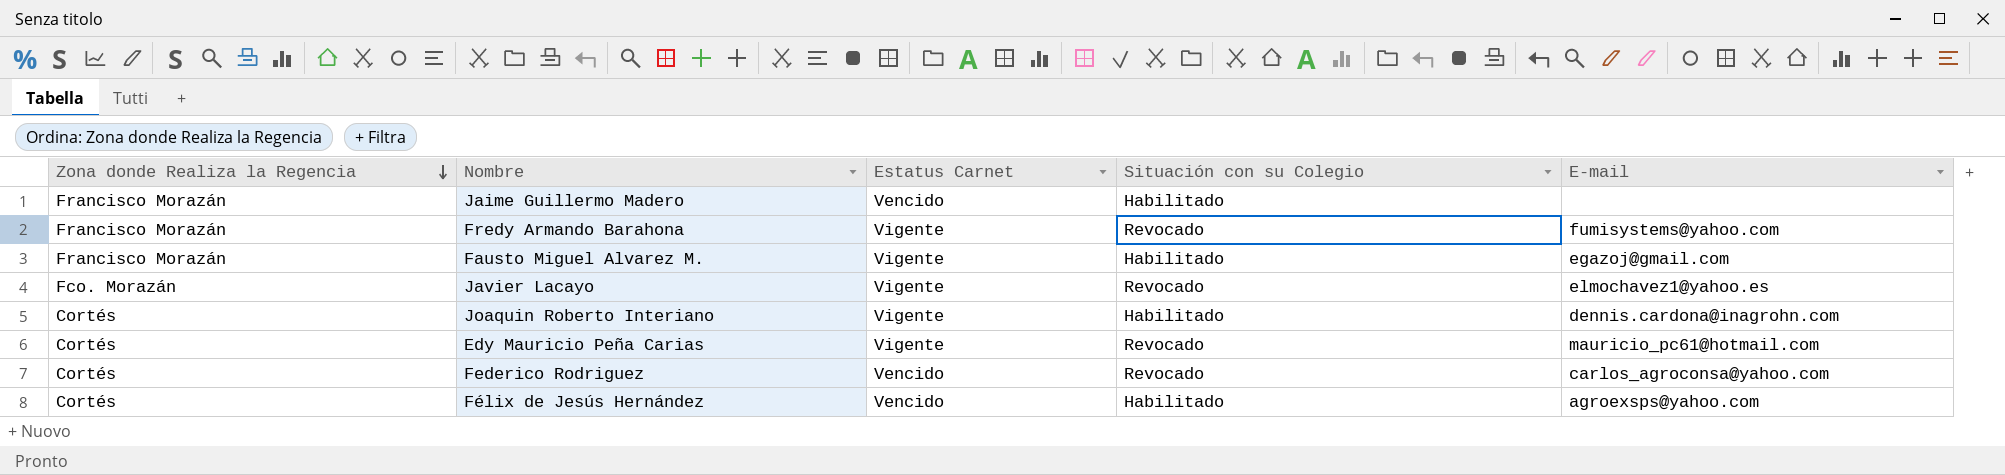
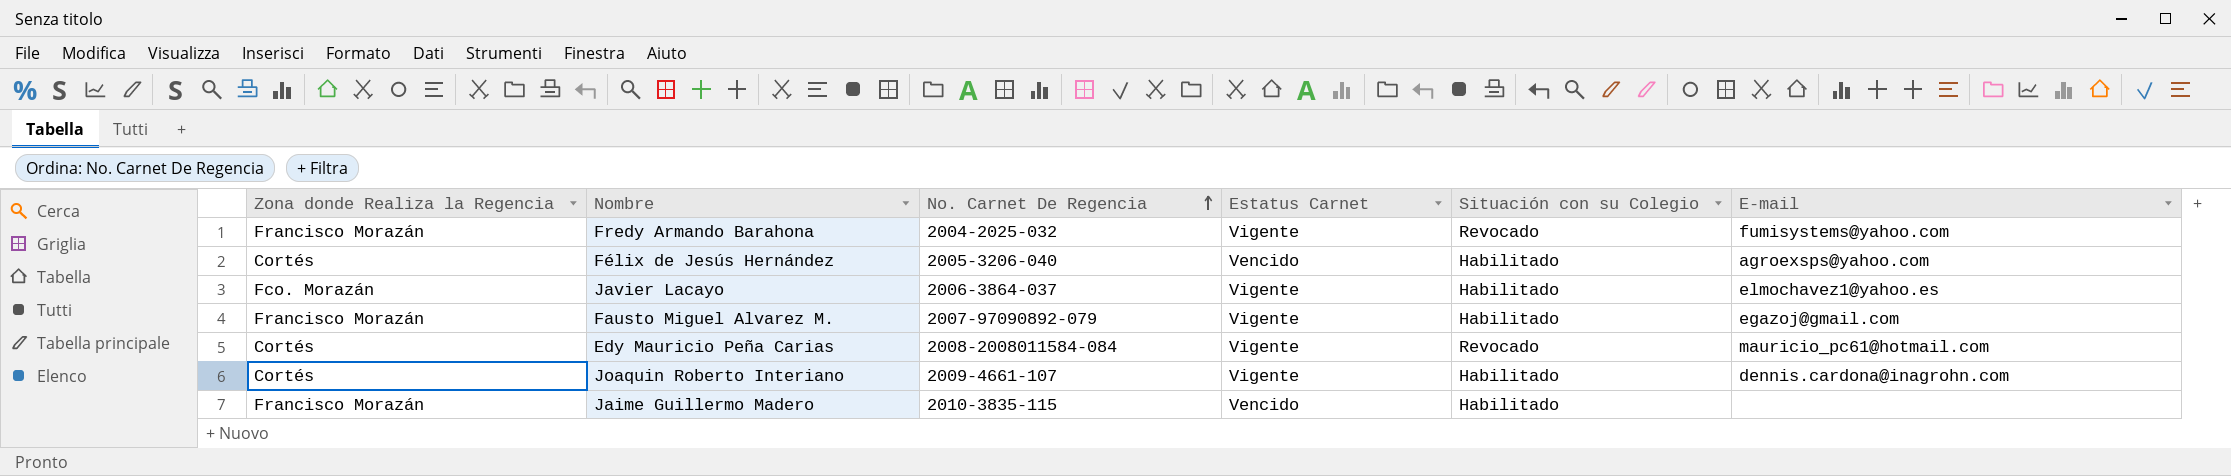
row order: Zona donde Realiza la Regencia descending -> No. Carnet De Regencia ascending
column No. Carnet De Regencia | position: none -> 3
row Federico Rodriguez: Cortés | Vencido | Revocado | carlos_agroconsa@yahoo.com -> none
Javier Lacayo | Situación con su Colegio: Revocado -> Habilitado

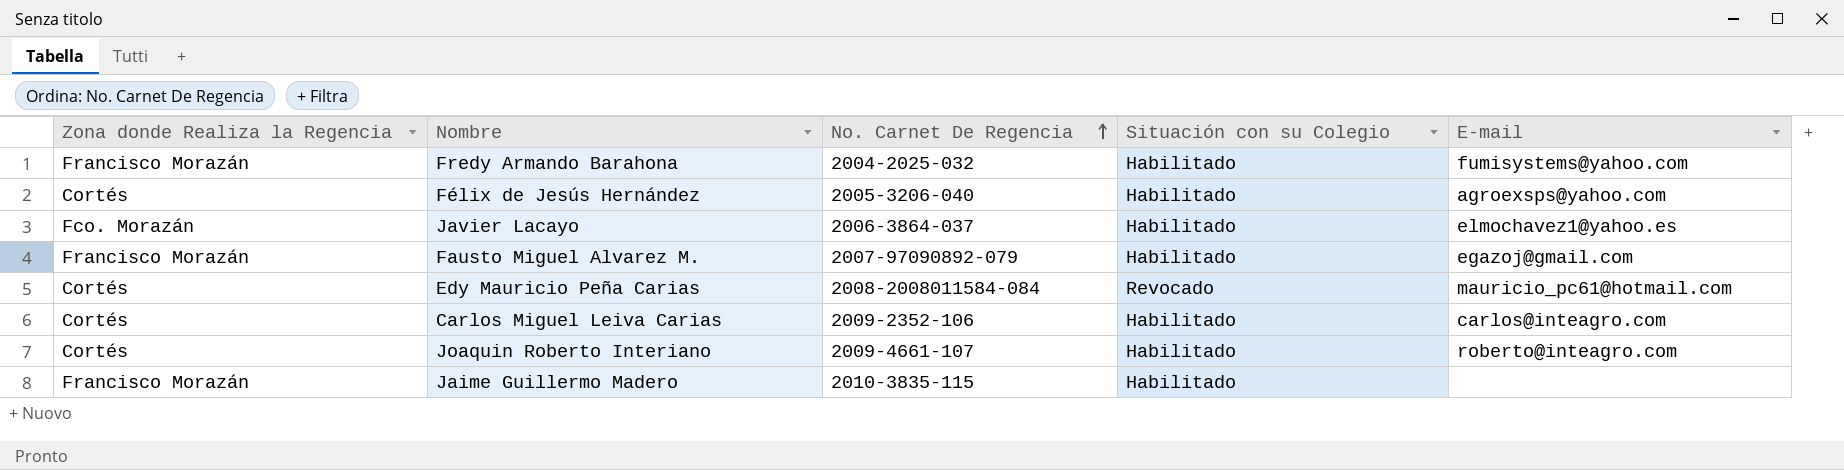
column Estatus Carnet | position: 4 -> none
Fredy Armando Barahona | Situación con su Colegio: Revocado -> Habilitado
row Carlos Miguel Leiva Carias: none -> Cortés | 2009-2352-106 | Habilitado | carlos@inteagro.com
Joaquin Roberto Interiano | E-mail: dennis.cardona@inagrohn.com -> roberto@inteagro.com

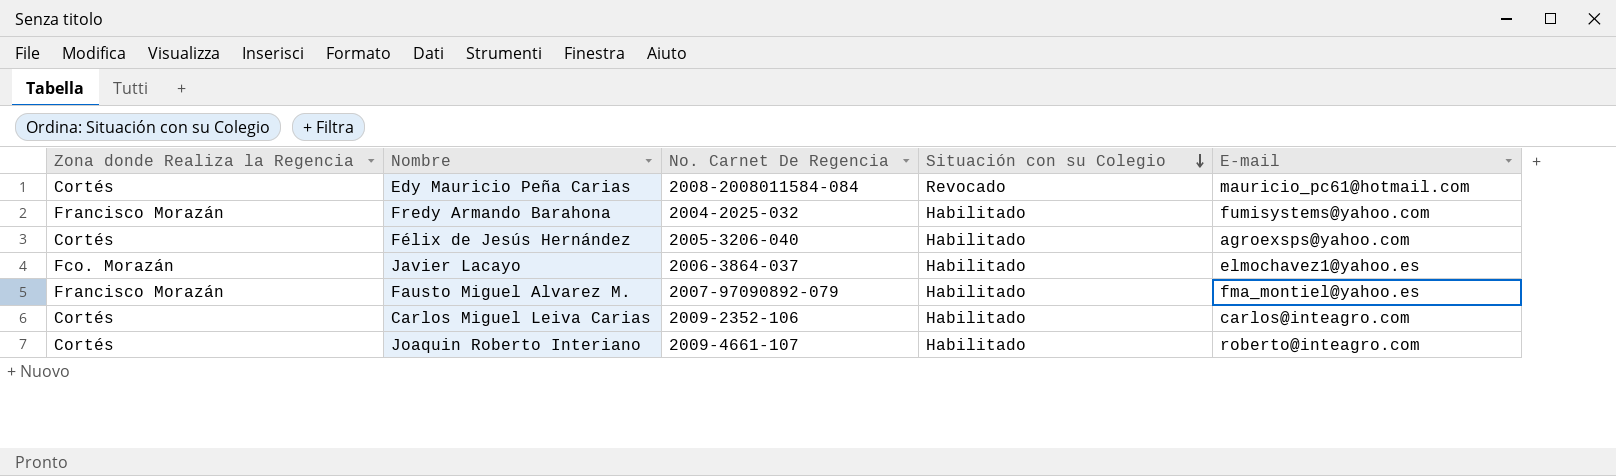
row order: No. Carnet De Regencia ascending -> Situación con su Colegio descending
row Jaime Guillermo Madero: Francisco Morazán | 2010-3835-115 | Habilitado | none -> none
Fausto Miguel Alvarez M. | E-mail: egazoj@gmail.com -> fma_montiel@yahoo.es

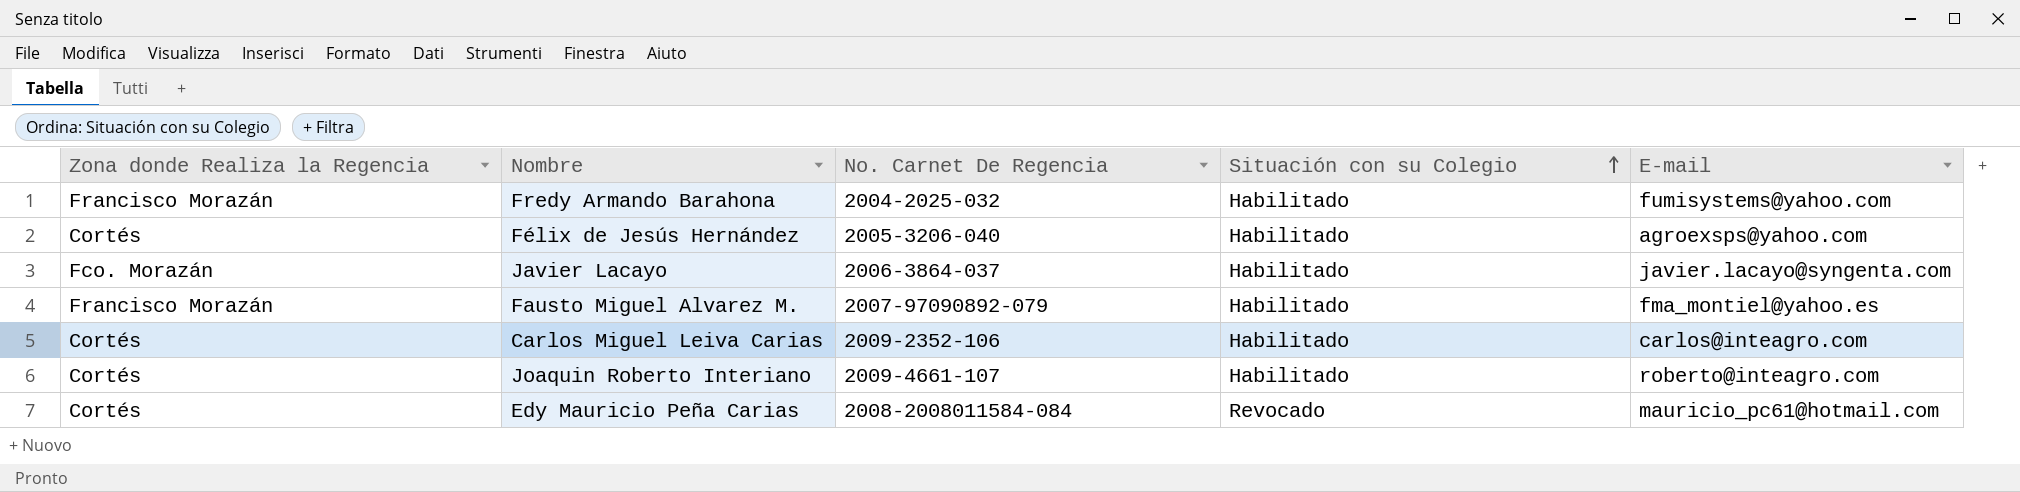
row order: Situación con su Colegio descending -> Situación con su Colegio ascending
Javier Lacayo | E-mail: elmochavez1@yahoo.es -> javier.lacayo@syngenta.com

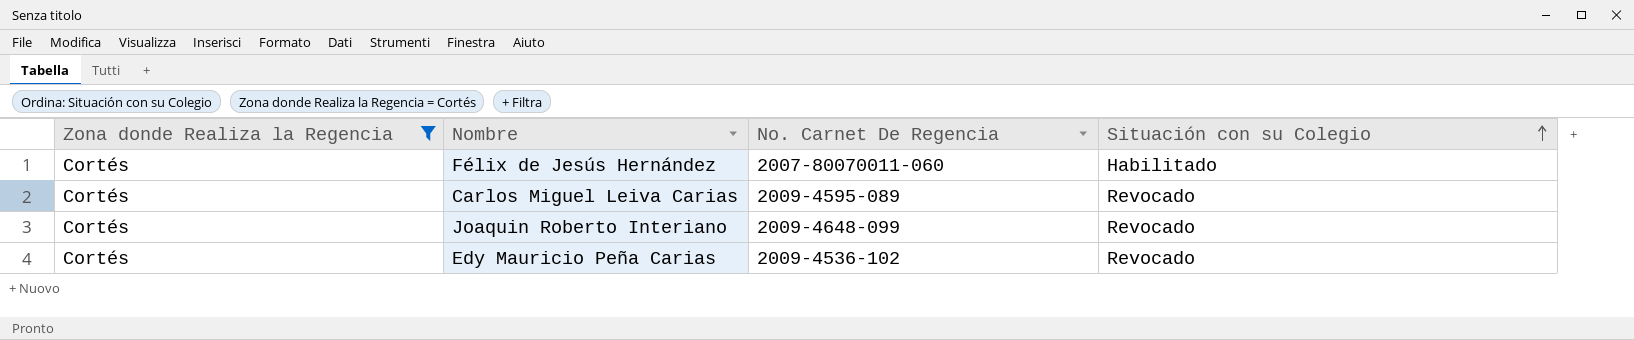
filter: none -> Zona donde Realiza la Regencia = Cortés
column E-mail | position: 5 -> none
Félix de Jesús Hernández | No. Carnet De Regencia: 2005-3206-040 -> 2007-80070011-060
Carlos Miguel Leiva Carias | No. Carnet De Regencia: 2009-2352-106 -> 2009-4595-089
Carlos Miguel Leiva Carias | Situación con su Colegio: Habilitado -> Revocado
Joaquin Roberto Interiano | No. Carnet De Regencia: 2009-4661-107 -> 2009-4648-099
Joaquin Roberto Interiano | Situación con su Colegio: Habilitado -> Revocado
Edy Mauricio Peña Carias | No. Carnet De Regencia: 2008-2008011584-084 -> 2009-4536-102

